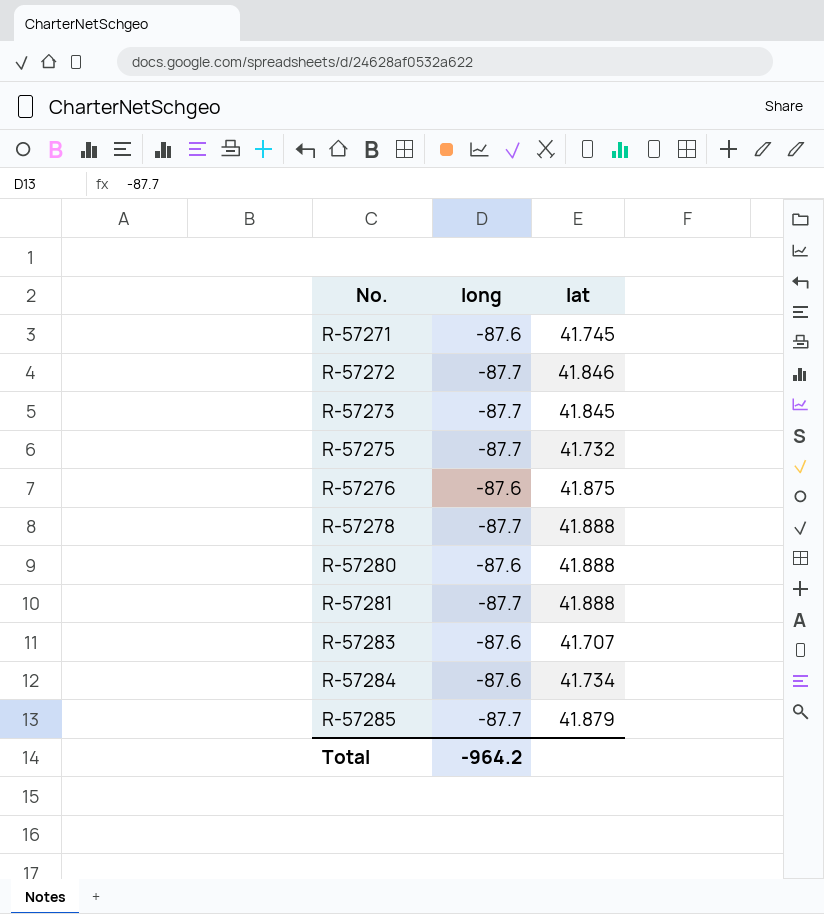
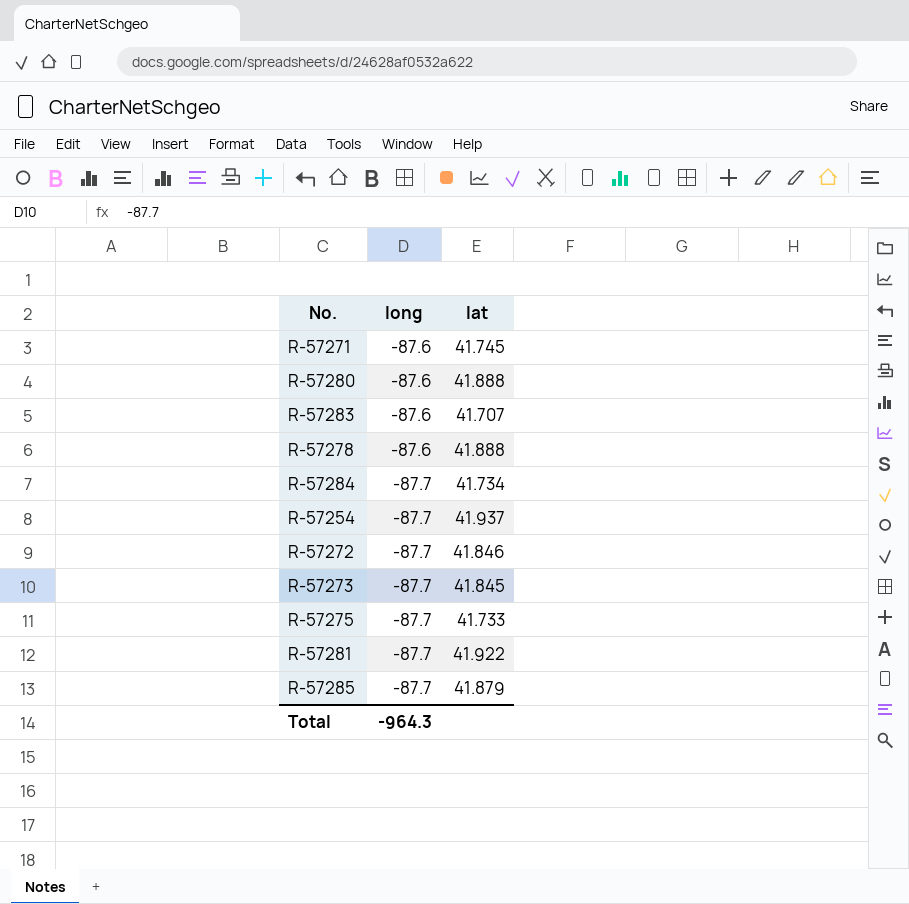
row order: No. ascending -> long descending
row R-57276: -87.6 | 41.875 -> none
R-57278 | long: -87.7 -> -87.6
R-57284 | long: -87.6 -> -87.7
row R-57254: none -> -87.7 | 41.937
R-57275 | lat: 41.732 -> 41.733
R-57281 | lat: 41.888 -> 41.922
Total | long: -964.2 -> -964.3

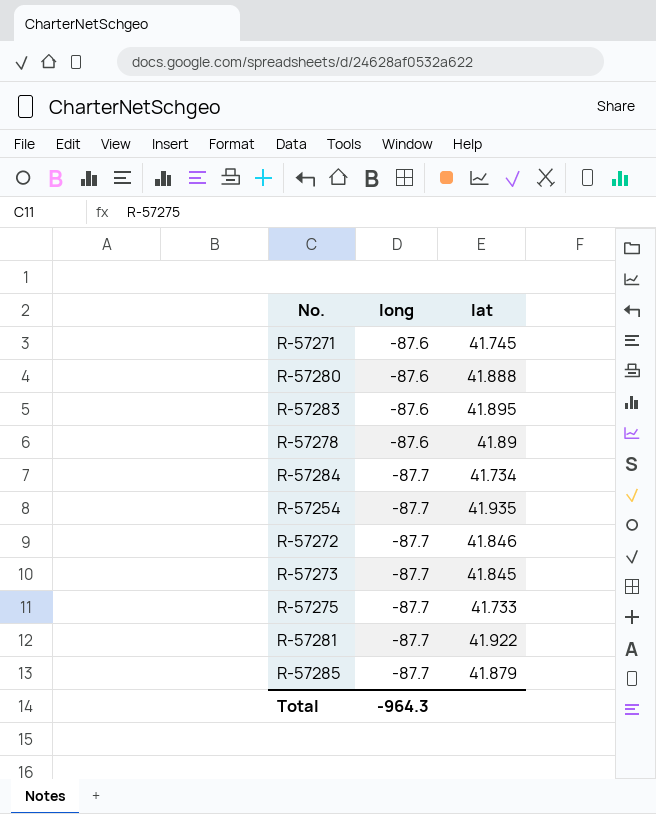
R-57283 | lat: 41.707 -> 41.895
R-57278 | lat: 41.888 -> 41.89
R-57254 | lat: 41.937 -> 41.935

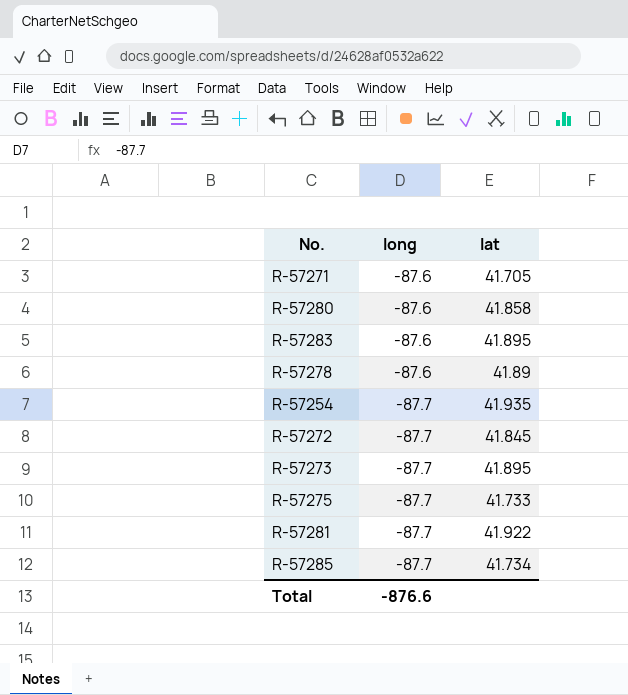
row R-57284: -87.7 | 41.734 -> none
R-57271 | lat: 41.745 -> 41.705
R-57280 | lat: 41.888 -> 41.858
R-57272 | lat: 41.846 -> 41.845
R-57273 | lat: 41.845 -> 41.895
R-57285 | lat: 41.879 -> 41.734
Total | long: -964.3 -> -876.6

